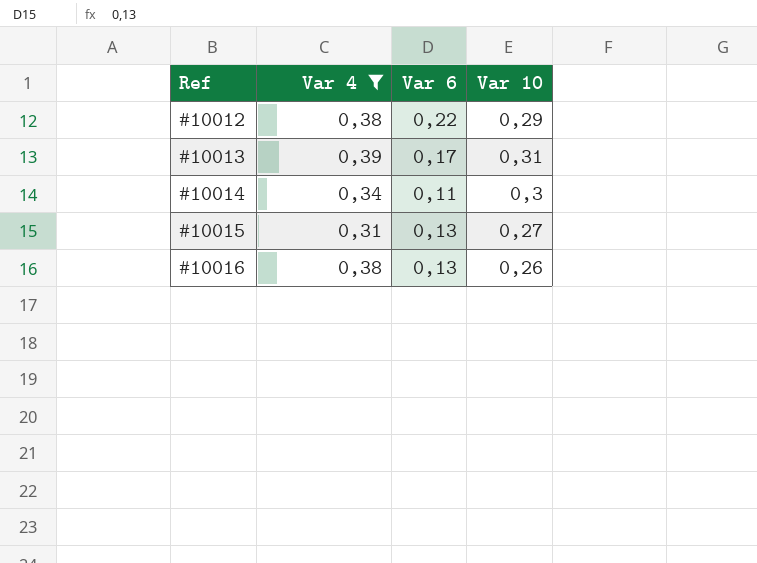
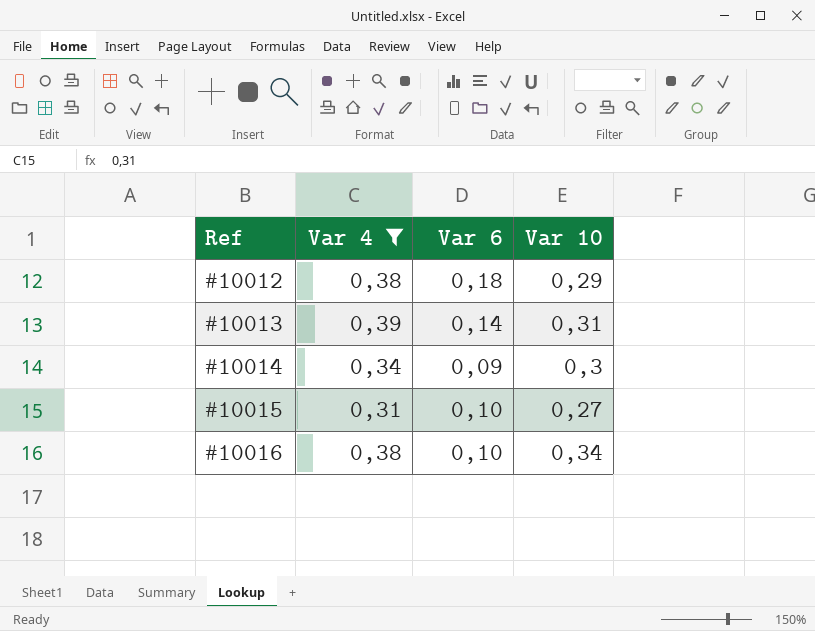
#10012 | Var 6: 0,22 -> 0,18
#10013 | Var 6: 0,17 -> 0,14
#10014 | Var 6: 0,11 -> 0,09
#10015 | Var 6: 0,13 -> 0,10
#10016 | Var 6: 0,13 -> 0,10
#10016 | Var 10: 0,26 -> 0,34

